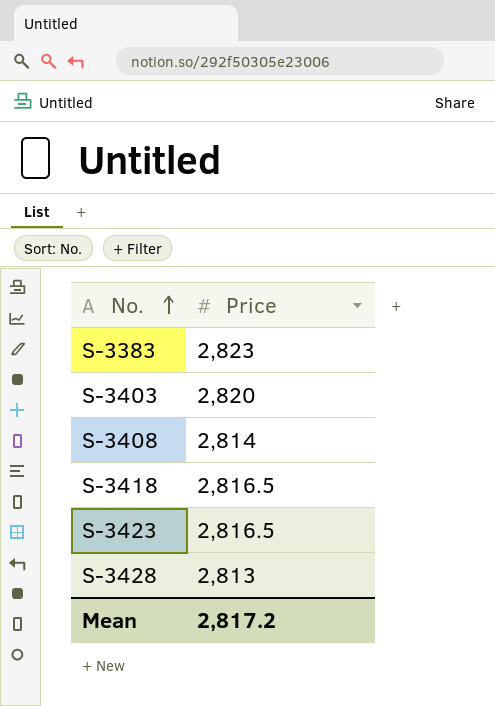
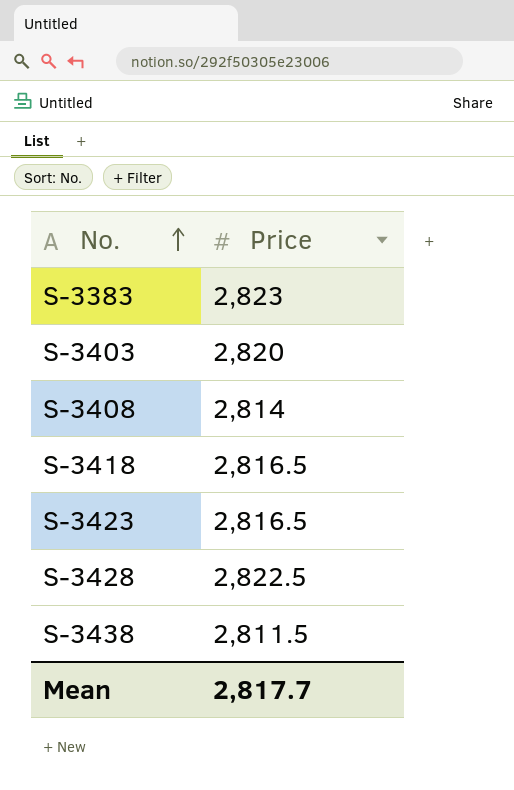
S-3428 | Price: 2,813 -> 2,822.5
row S-3438: none -> 2,811.5
Mean | Price: 2,817.2 -> 2,817.7

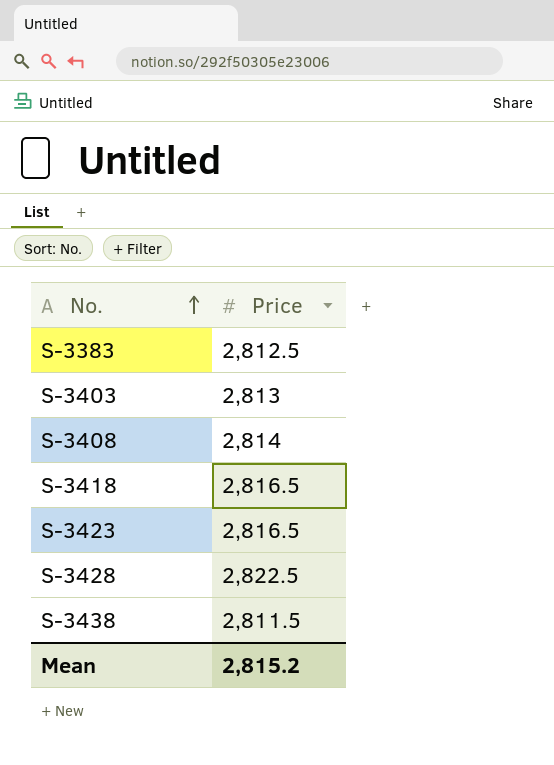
S-3383 | Price: 2,823 -> 2,812.5
S-3403 | Price: 2,820 -> 2,813
Mean | Price: 2,817.7 -> 2,815.2

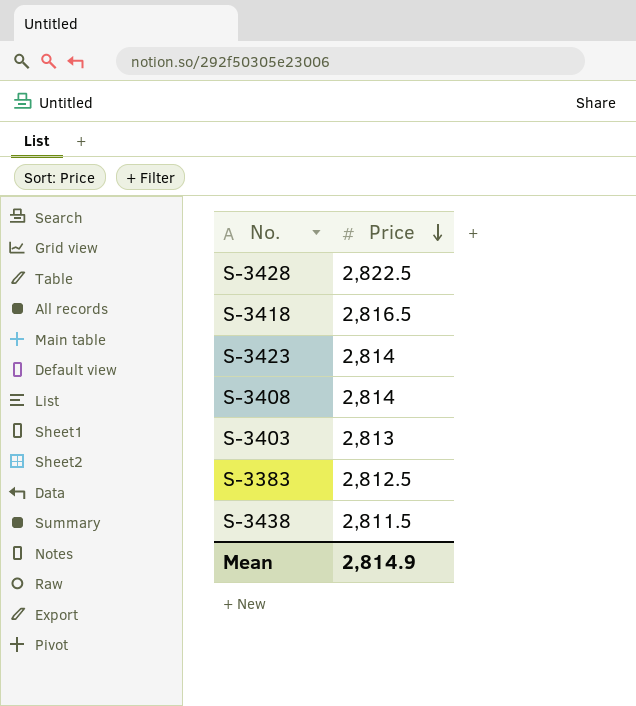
row order: No. ascending -> Price descending
S-3423 | Price: 2,816.5 -> 2,814
Mean | Price: 2,815.2 -> 2,814.9

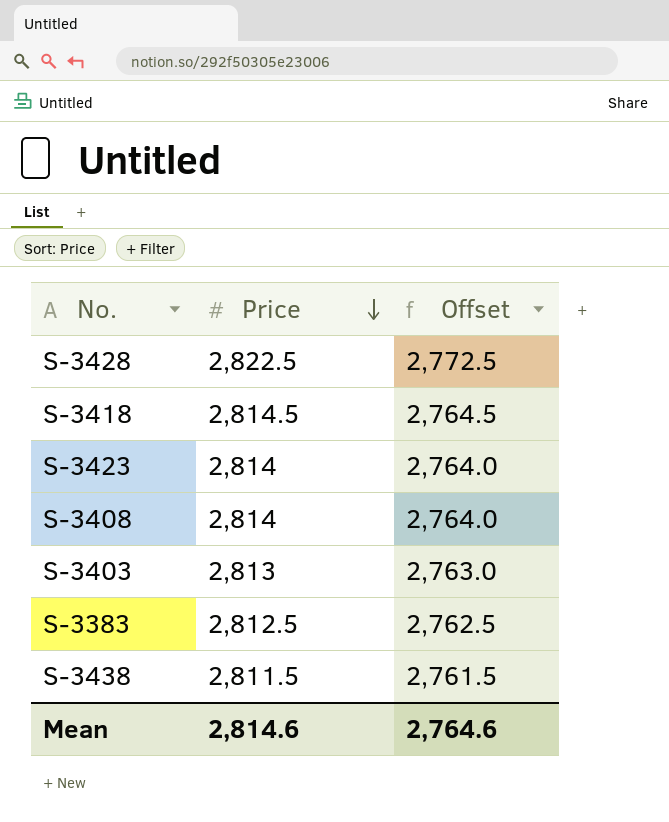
column Offset | formula: none -> [Price] - 50
S-3418 | Price: 2,816.5 -> 2,814.5
Mean | Price: 2,814.9 -> 2,814.6

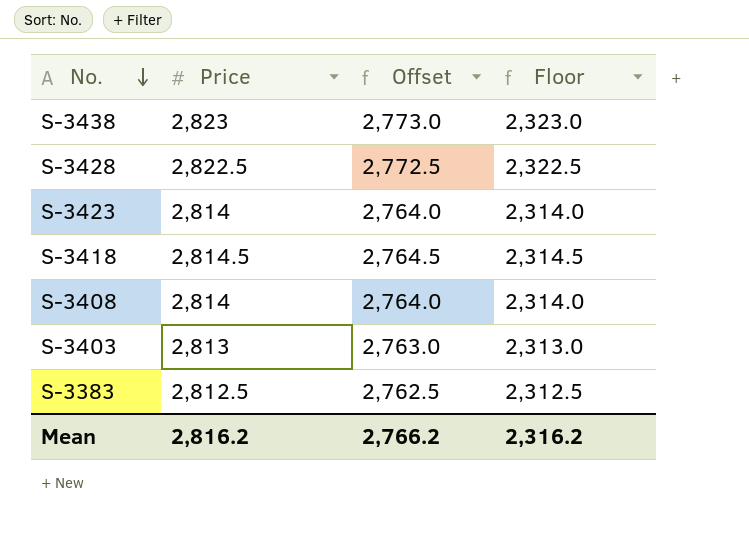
row order: Price descending -> No. descending
column Floor | formula: none -> [Price] - 500
S-3438 | Price: 2,811.5 -> 2,823
S-3438 | Offset: 2,761.5 -> 2,773.0
Mean | Price: 2,814.6 -> 2,816.2
Mean | Offset: 2,764.6 -> 2,766.2

